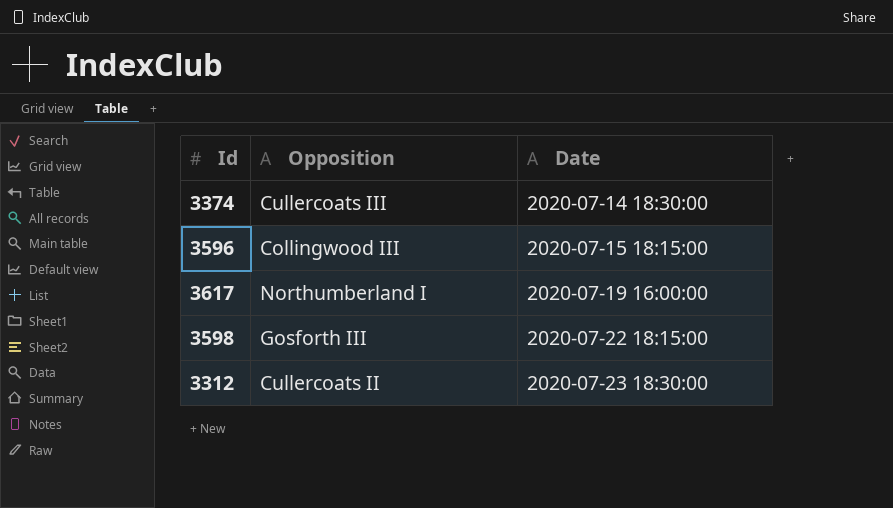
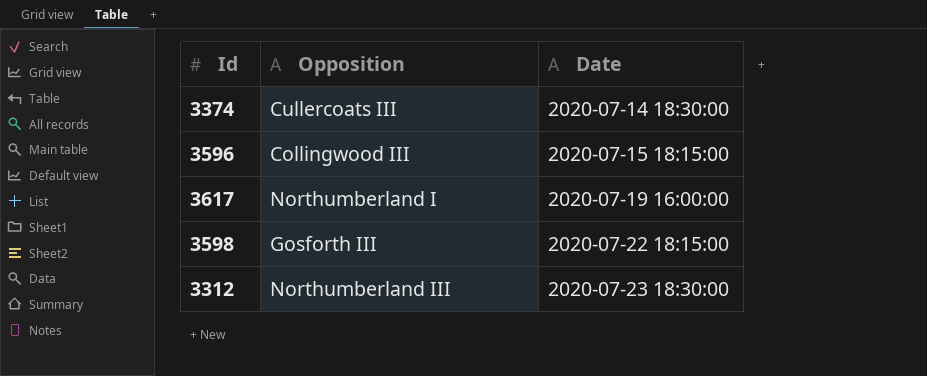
3312 | Opposition: Cullercoats II -> Northumberland III

